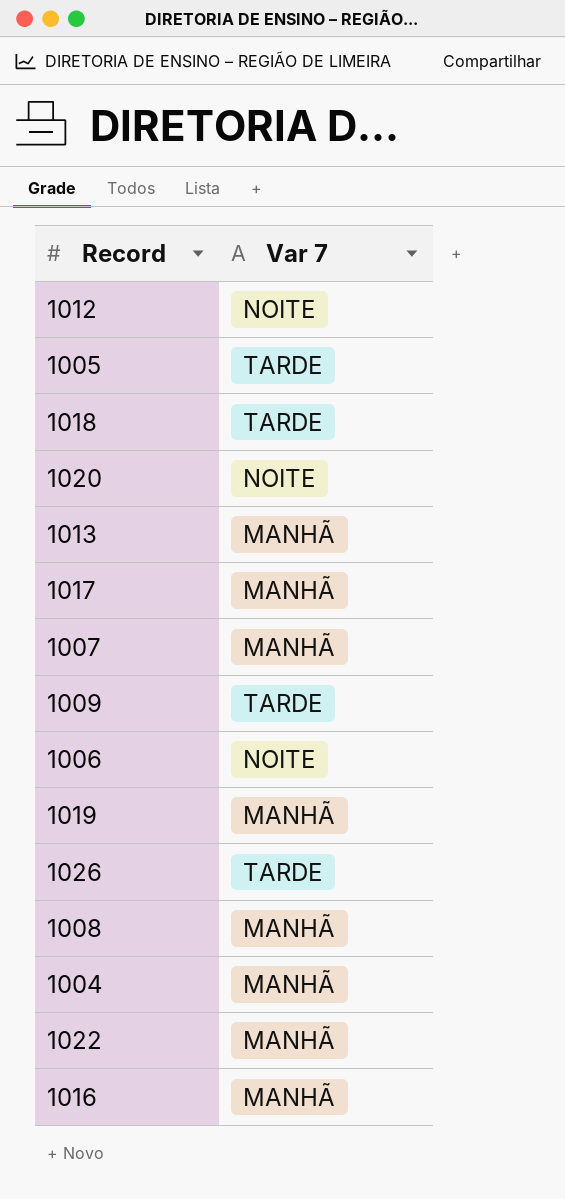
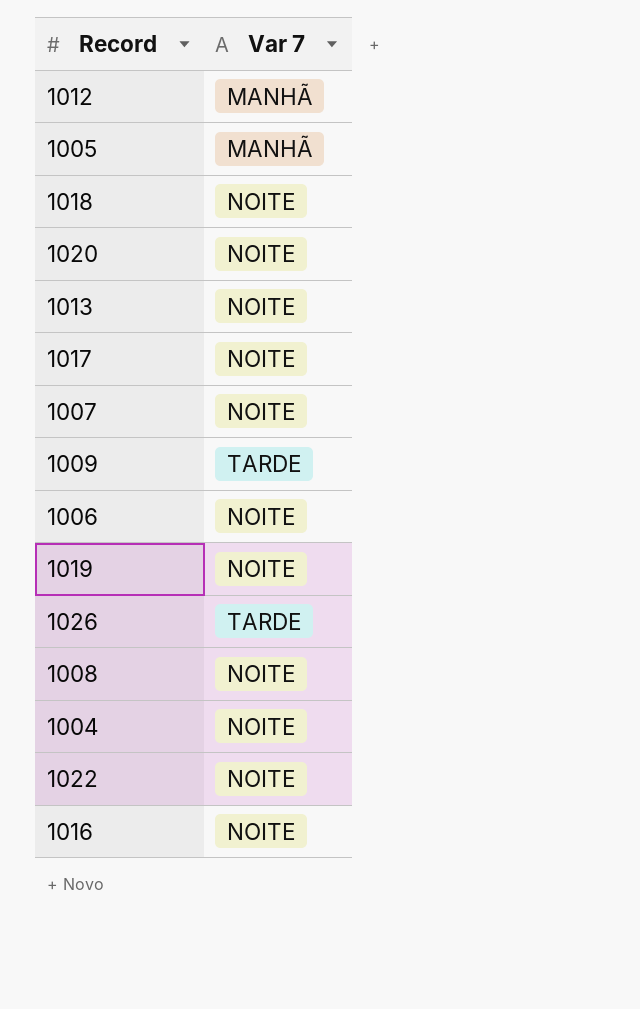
1012 | Var 7: NOITE -> MANHÃ
1005 | Var 7: TARDE -> MANHÃ
1018 | Var 7: TARDE -> NOITE
1013 | Var 7: MANHÃ -> NOITE
1017 | Var 7: MANHÃ -> NOITE
1007 | Var 7: MANHÃ -> NOITE
1019 | Var 7: MANHÃ -> NOITE
1008 | Var 7: MANHÃ -> NOITE
1004 | Var 7: MANHÃ -> NOITE
1022 | Var 7: MANHÃ -> NOITE
1016 | Var 7: MANHÃ -> NOITE

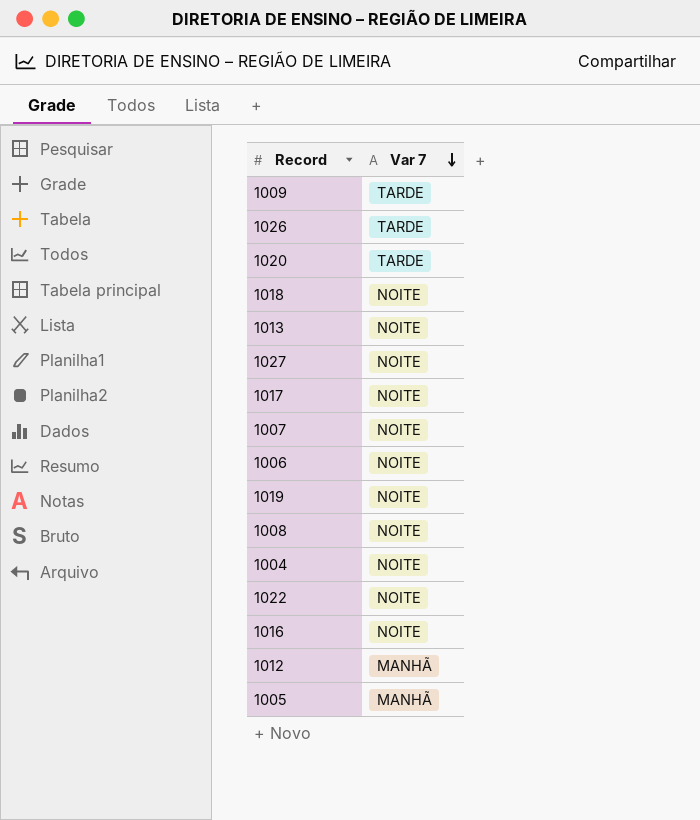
row order: none -> Var 7 descending
1020 | Var 7: NOITE -> TARDE
row 1027: none -> NOITE

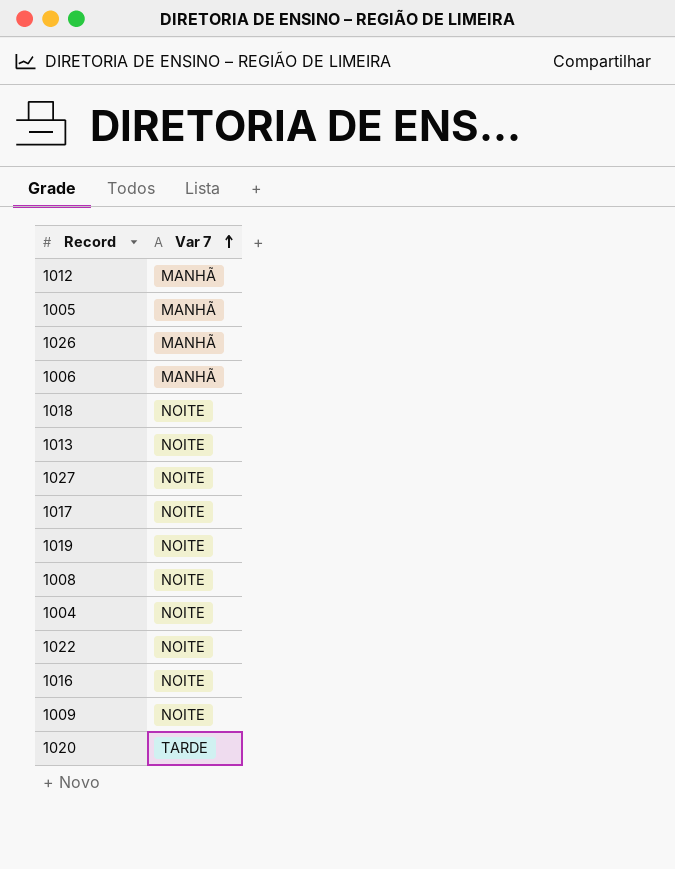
row order: Var 7 descending -> Var 7 ascending
row 1007: NOITE -> none
1026 | Var 7: TARDE -> MANHÃ
1006 | Var 7: NOITE -> MANHÃ
1009 | Var 7: TARDE -> NOITE

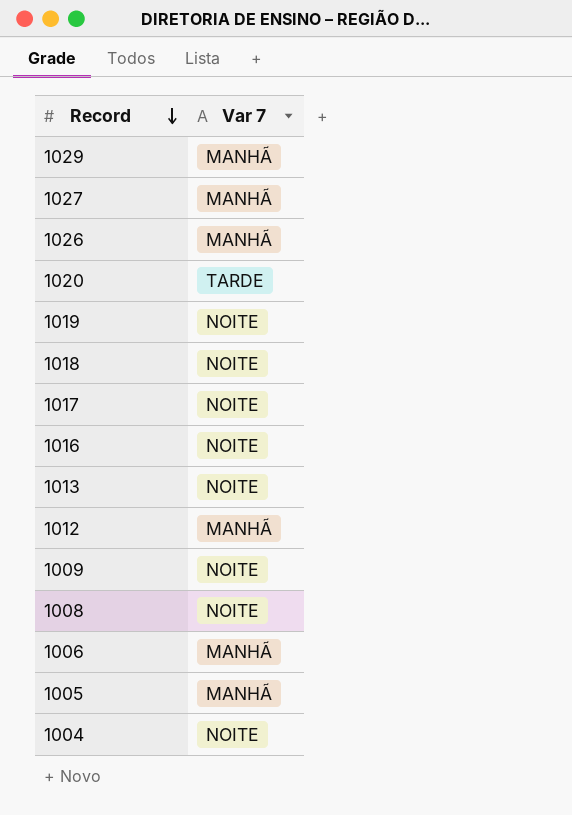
row order: Var 7 ascending -> Record descending
row 1022: NOITE -> none
row 1029: none -> MANHÃ
1027 | Var 7: NOITE -> MANHÃ

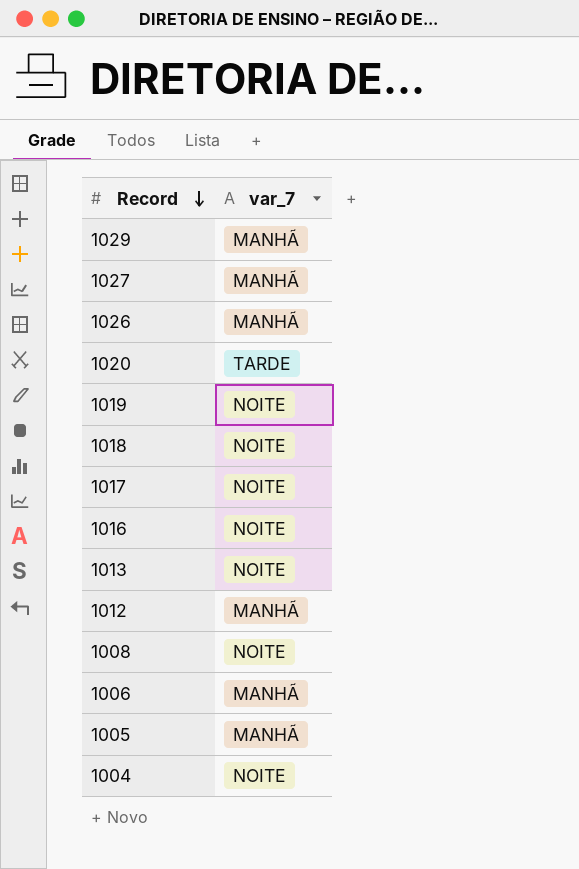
column name: Var 7 -> var_7
row 1009: NOITE -> none

